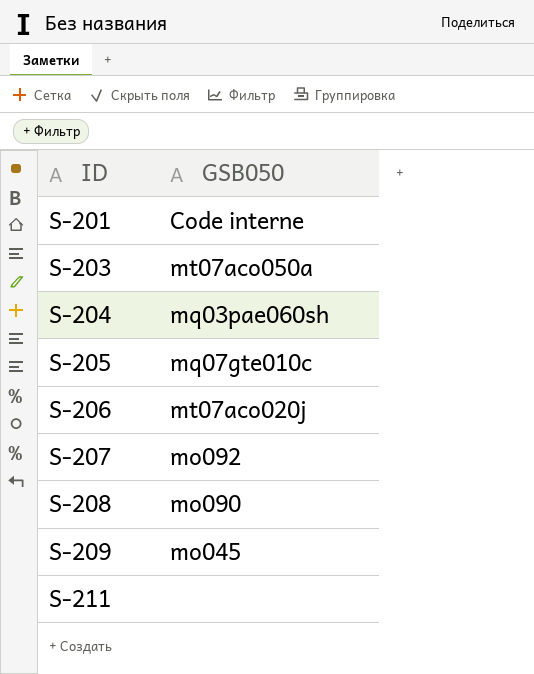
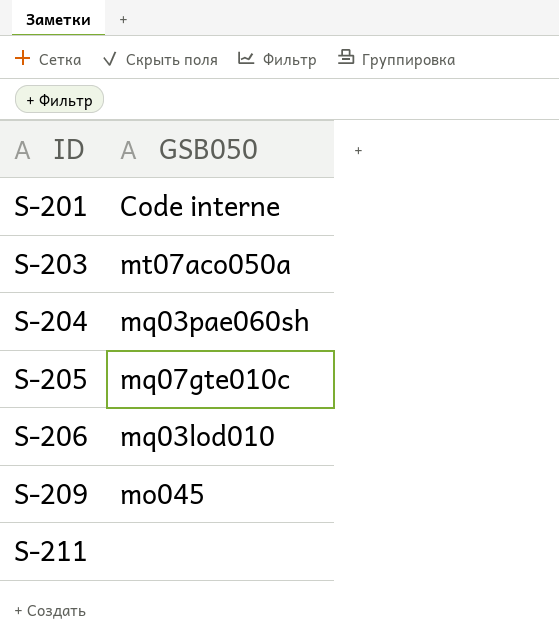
row S-207: mo092 -> none
row S-208: mo090 -> none
S-206 | GSB050: mt07aco020j -> mq03lod010

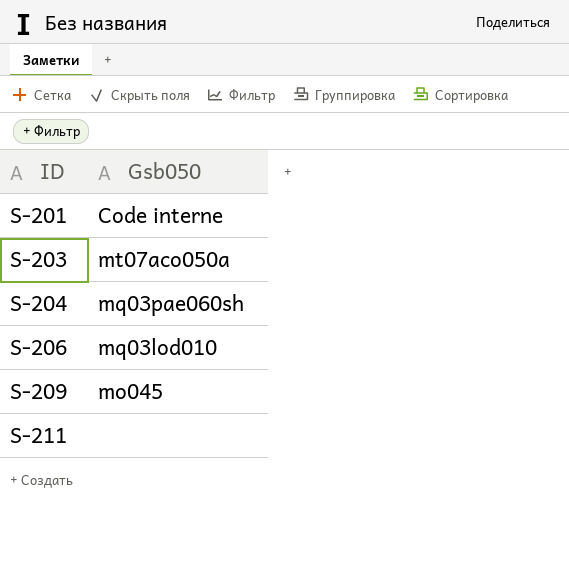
column name: GSB050 -> Gsb050
row S-205: mq07gte010c -> none

